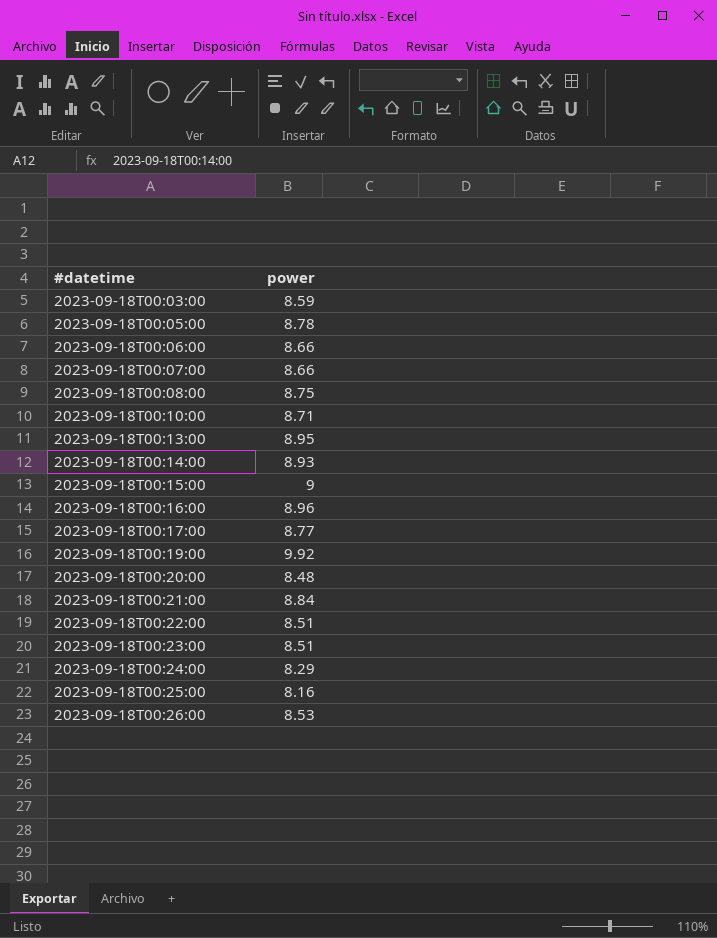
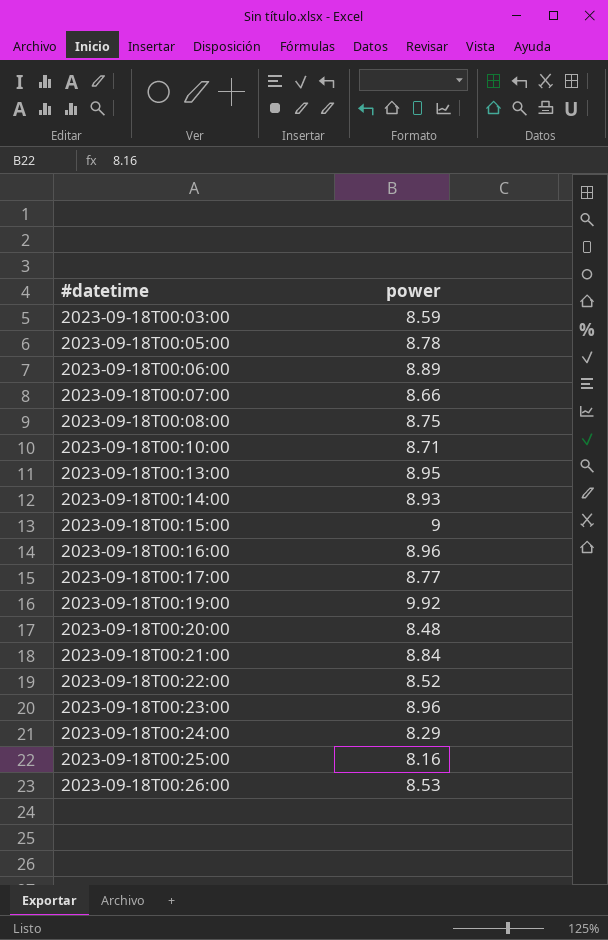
2023-09-18T00:06:00 | power: 8.66 -> 8.89
2023-09-18T00:22:00 | power: 8.51 -> 8.52
2023-09-18T00:23:00 | power: 8.51 -> 8.96

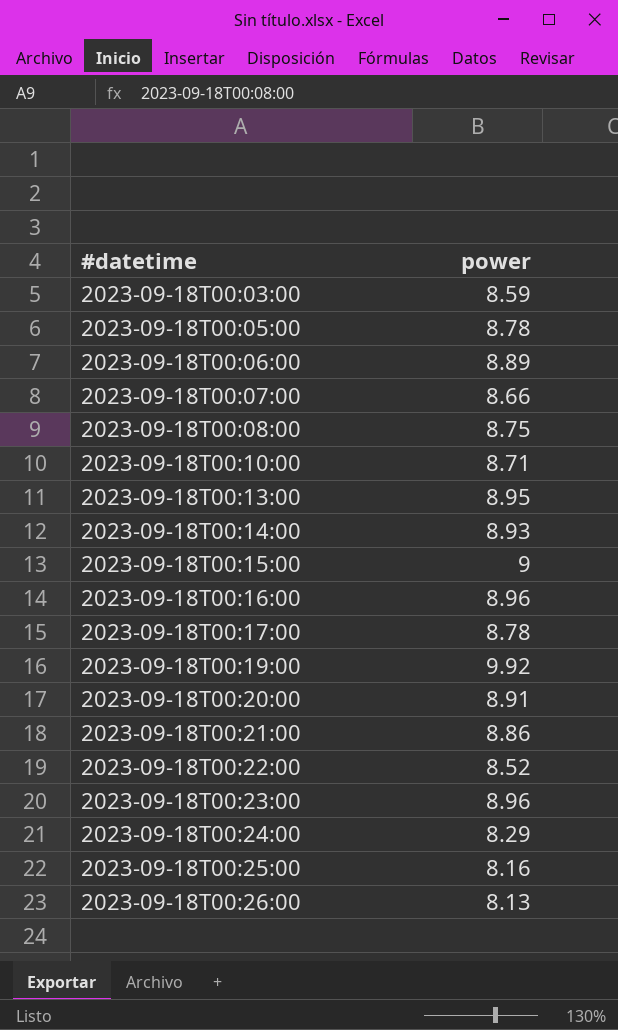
2023-09-18T00:17:00 | power: 8.77 -> 8.78
2023-09-18T00:20:00 | power: 8.48 -> 8.91
2023-09-18T00:21:00 | power: 8.84 -> 8.86
2023-09-18T00:26:00 | power: 8.53 -> 8.13

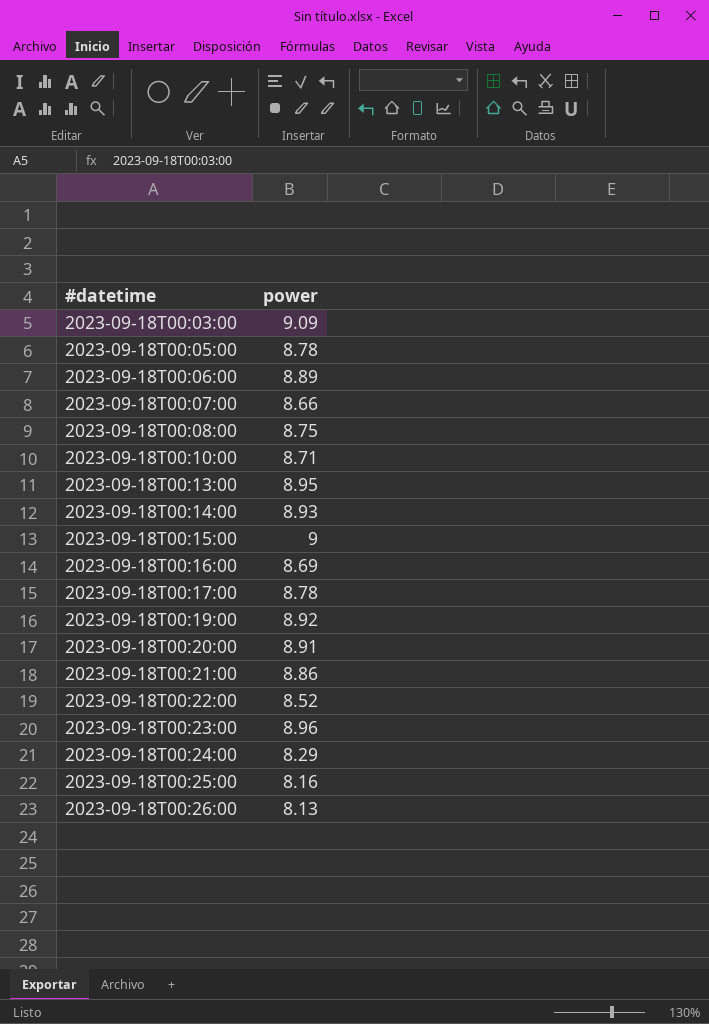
2023-09-18T00:03:00 | power: 8.59 -> 9.09
2023-09-18T00:16:00 | power: 8.96 -> 8.69
2023-09-18T00:19:00 | power: 9.92 -> 8.92

